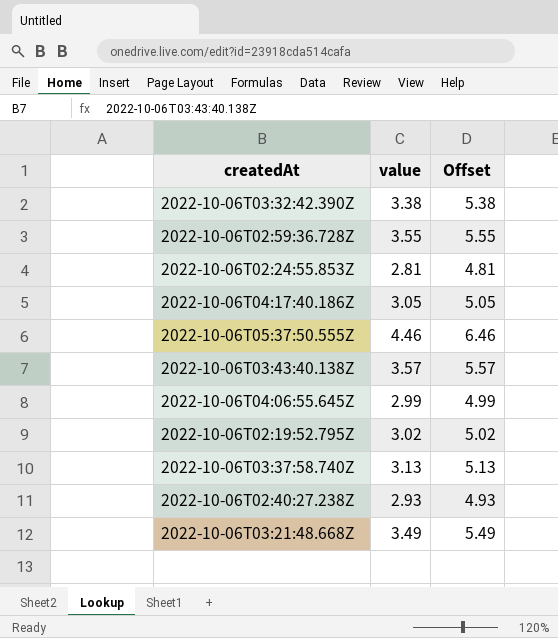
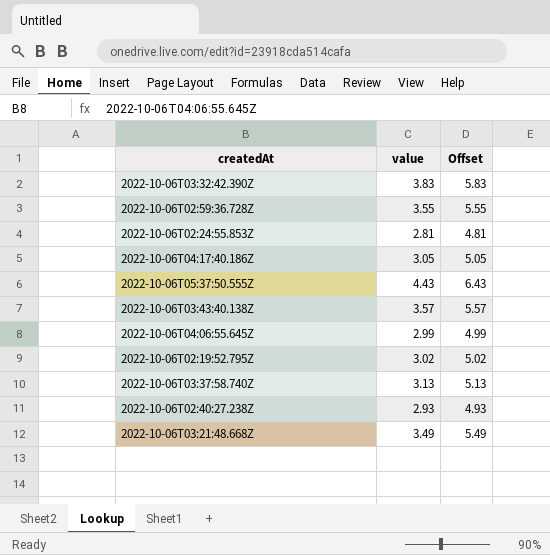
2022-10-06T03:32:42.390Z | value: 3.38 -> 3.83
2022-10-06T03:32:42.390Z | Offset: 5.38 -> 5.83
2022-10-06T05:37:50.555Z | value: 4.46 -> 4.43
2022-10-06T05:37:50.555Z | Offset: 6.46 -> 6.43

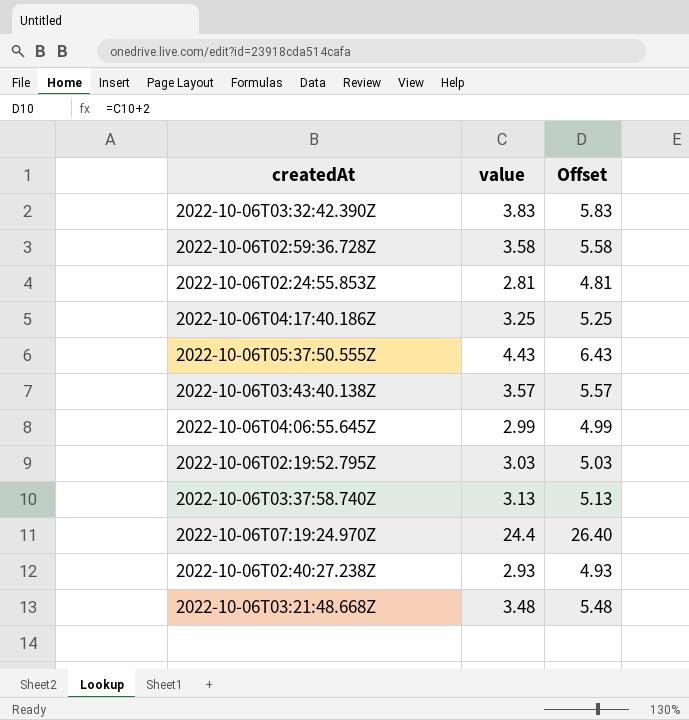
2022-10-06T02:59:36.728Z | value: 3.55 -> 3.58
2022-10-06T02:59:36.728Z | Offset: 5.55 -> 5.58
2022-10-06T04:17:40.186Z | value: 3.05 -> 3.25
2022-10-06T04:17:40.186Z | Offset: 5.05 -> 5.25
2022-10-06T02:19:52.795Z | value: 3.02 -> 3.03
2022-10-06T02:19:52.795Z | Offset: 5.02 -> 5.03
row 2022-10-06T07:19:24.970Z: none -> 24.4 | 26.40
2022-10-06T03:21:48.668Z | value: 3.49 -> 3.48
2022-10-06T03:21:48.668Z | Offset: 5.49 -> 5.48

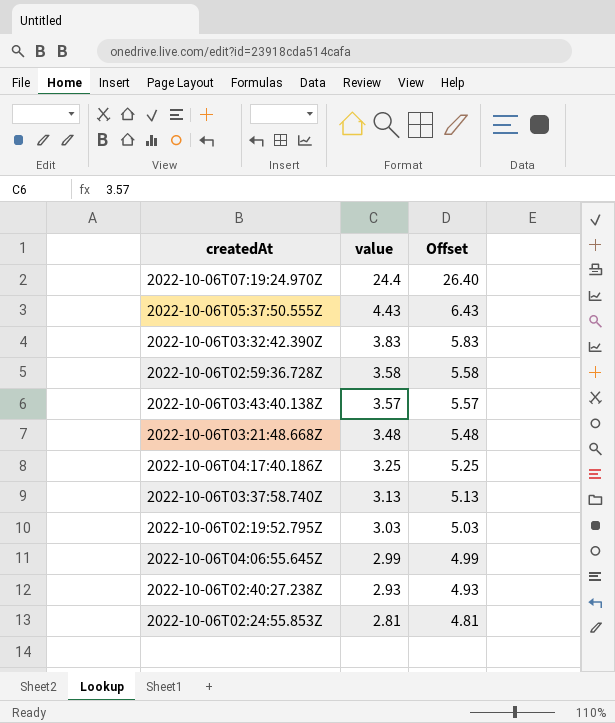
row order: none -> value descending

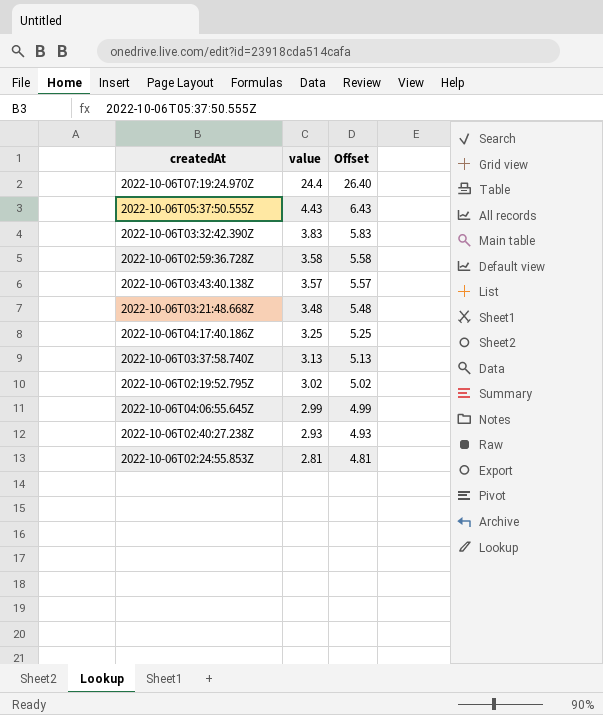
2022-10-06T02:19:52.795Z | value: 3.03 -> 3.02
2022-10-06T02:19:52.795Z | Offset: 5.03 -> 5.02

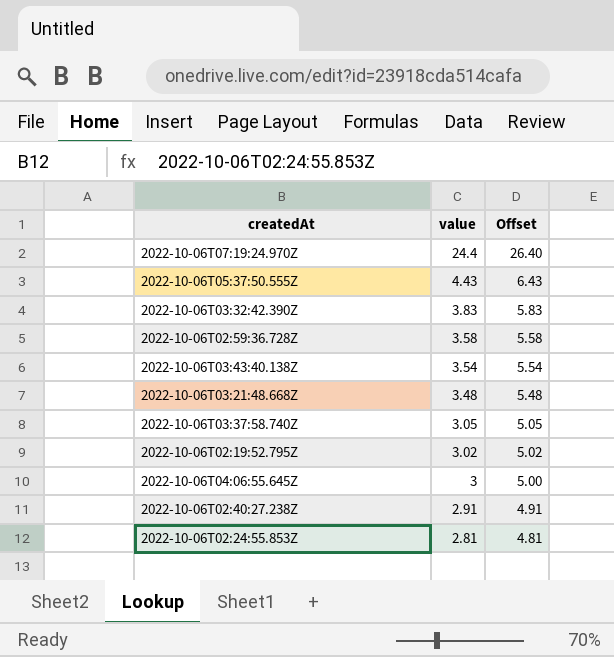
row 2022-10-06T04:17:40.186Z: 3.25 | 5.25 -> none
2022-10-06T03:43:40.138Z | value: 3.57 -> 3.54
2022-10-06T03:43:40.138Z | Offset: 5.57 -> 5.54
2022-10-06T03:37:58.740Z | value: 3.13 -> 3.05
2022-10-06T03:37:58.740Z | Offset: 5.13 -> 5.05
2022-10-06T04:06:55.645Z | value: 2.99 -> 3
2022-10-06T04:06:55.645Z | Offset: 4.99 -> 5.00
2022-10-06T02:40:27.238Z | value: 2.93 -> 2.91
2022-10-06T02:40:27.238Z | Offset: 4.93 -> 4.91

